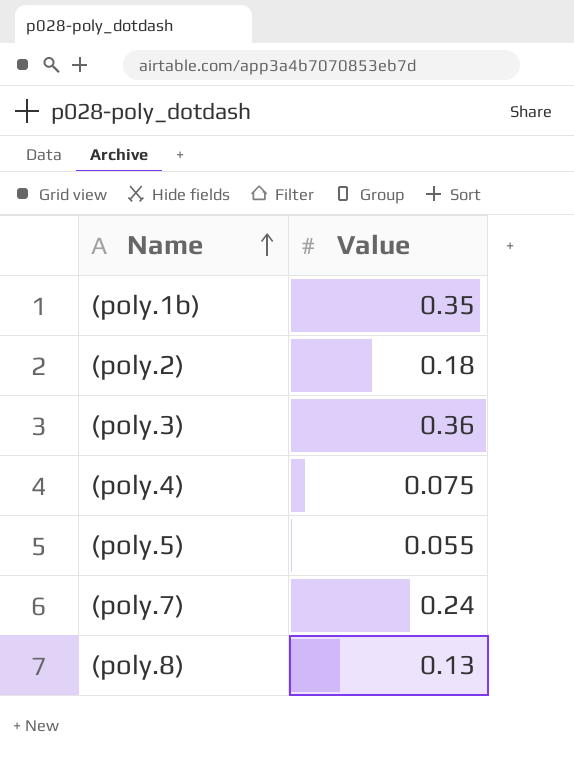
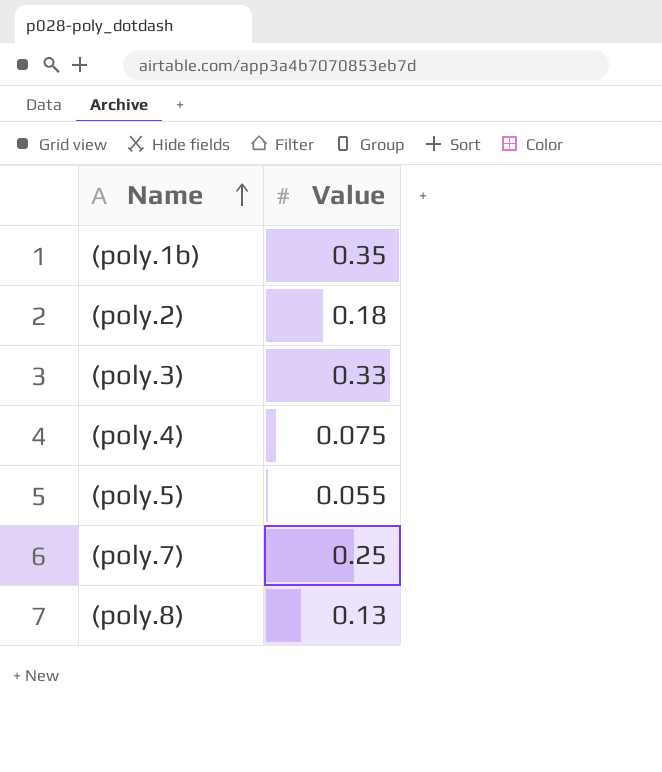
(poly.3) | Value: 0.36 -> 0.33
(poly.7) | Value: 0.24 -> 0.25

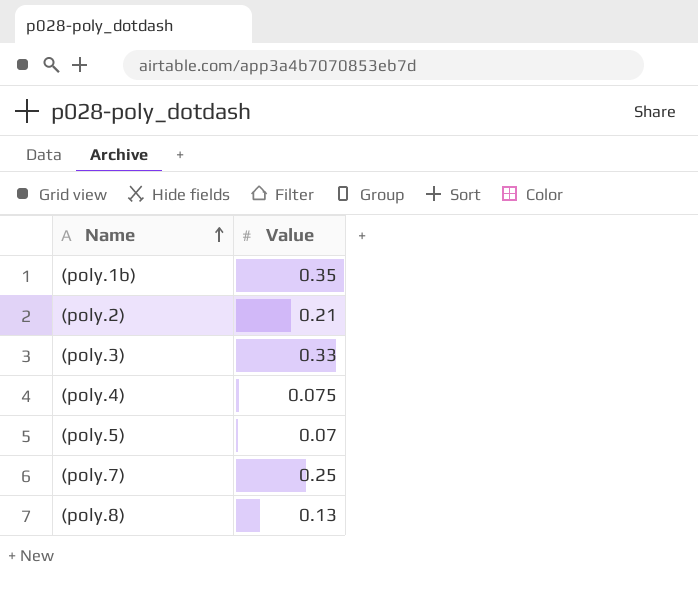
(poly.2) | Value: 0.18 -> 0.21
(poly.5) | Value: 0.055 -> 0.07

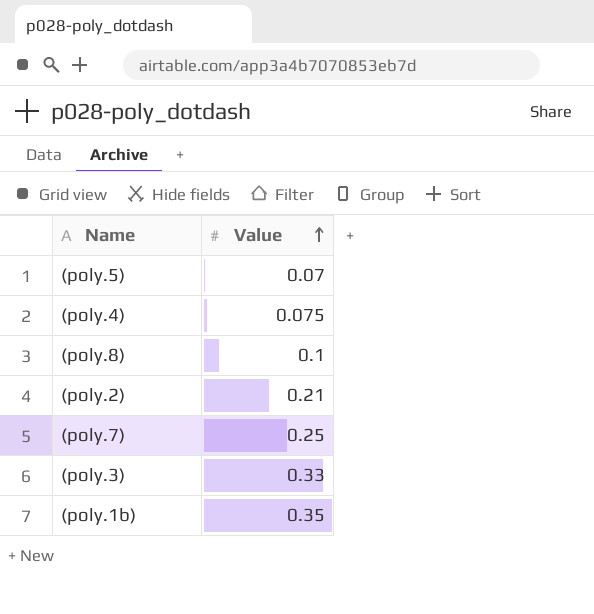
row order: Name ascending -> Value ascending
(poly.8) | Value: 0.13 -> 0.1

